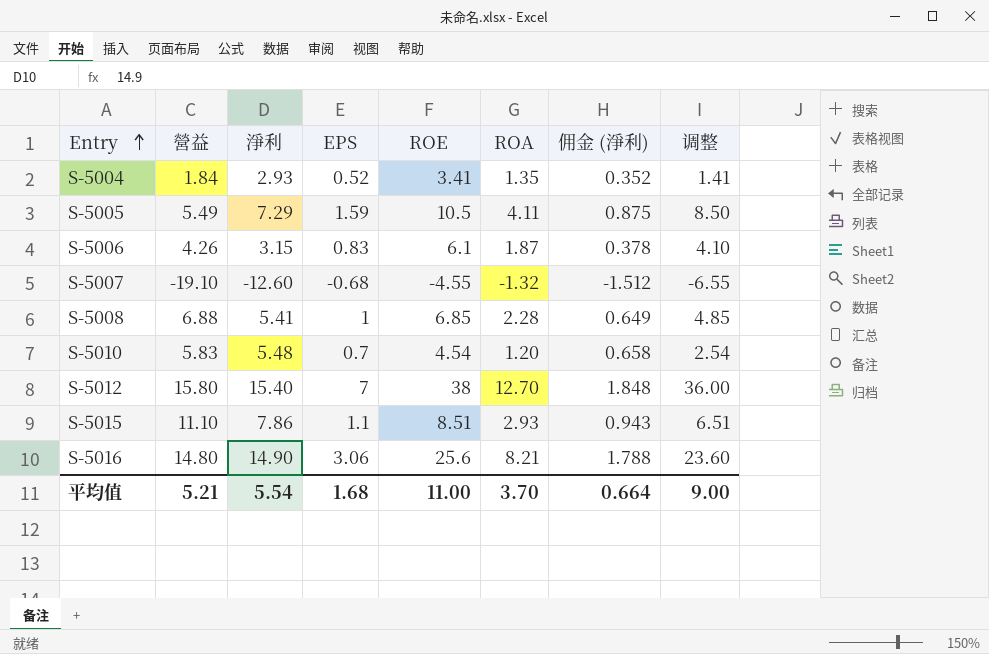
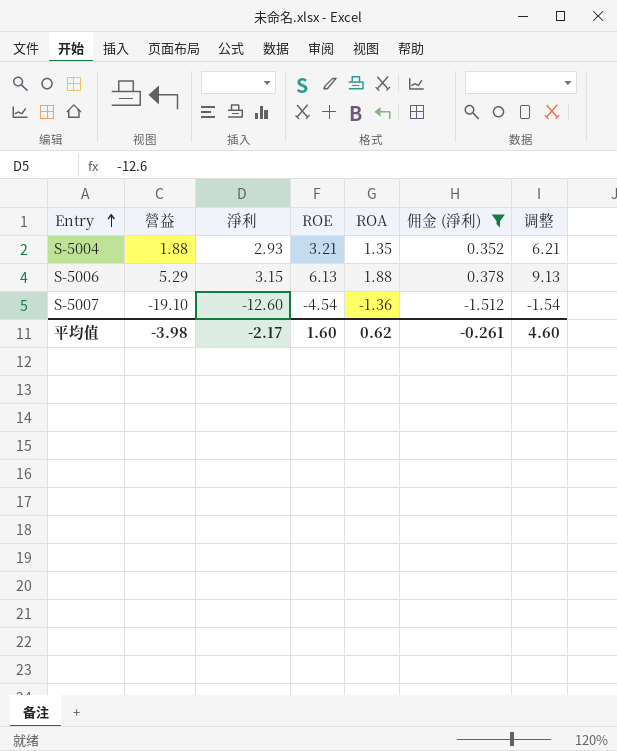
filter: none -> 佣金 (淨利) <= 0.378
column EPS | position: 4 -> none
column 调整 | formula: [ROE] - 2 -> [ROE] + 3
S-5004 | 營益: 1.84 -> 1.88
S-5004 | ROE: 3.41 -> 3.21
S-5006 | 營益: 4.26 -> 5.29
S-5006 | ROE: 6.1 -> 6.13
S-5006 | ROA: 1.87 -> 1.88
S-5007 | ROE: -4.55 -> -4.54
S-5007 | ROA: -1.32 -> -1.36
平均值 | 營益: 5.21 -> -3.98
平均值 | 淨利: 5.54 -> -2.17
平均值 | ROE: 11.00 -> 1.60
平均值 | ROA: 3.70 -> 0.62
平均值 | 佣金 (淨利): 0.664 -> -0.261
平均值 | 调整: 9.00 -> 4.60

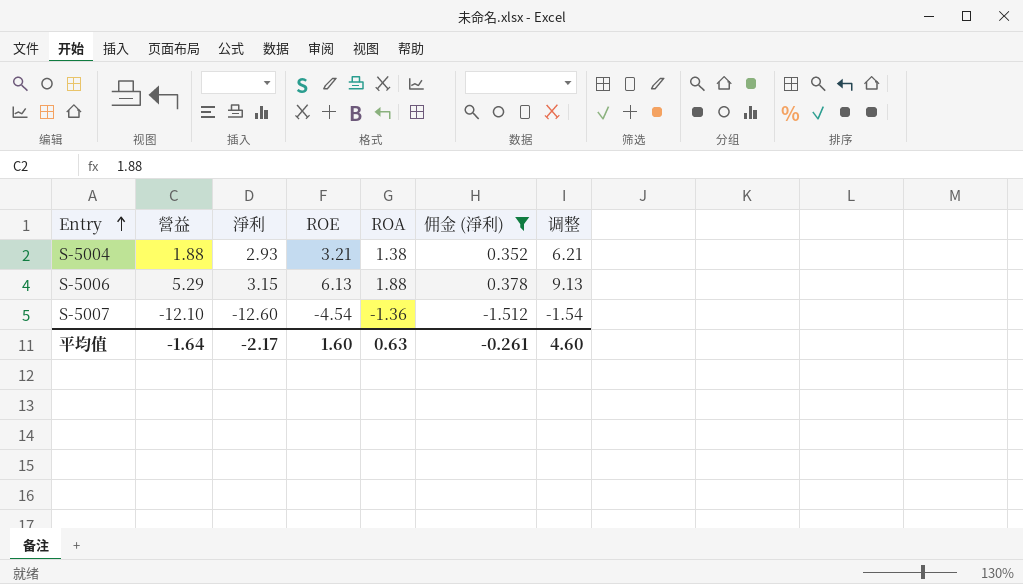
S-5004 | ROA: 1.35 -> 1.38
S-5007 | 營益: -19.10 -> -12.10
平均值 | 營益: -3.98 -> -1.64
平均值 | ROA: 0.62 -> 0.63

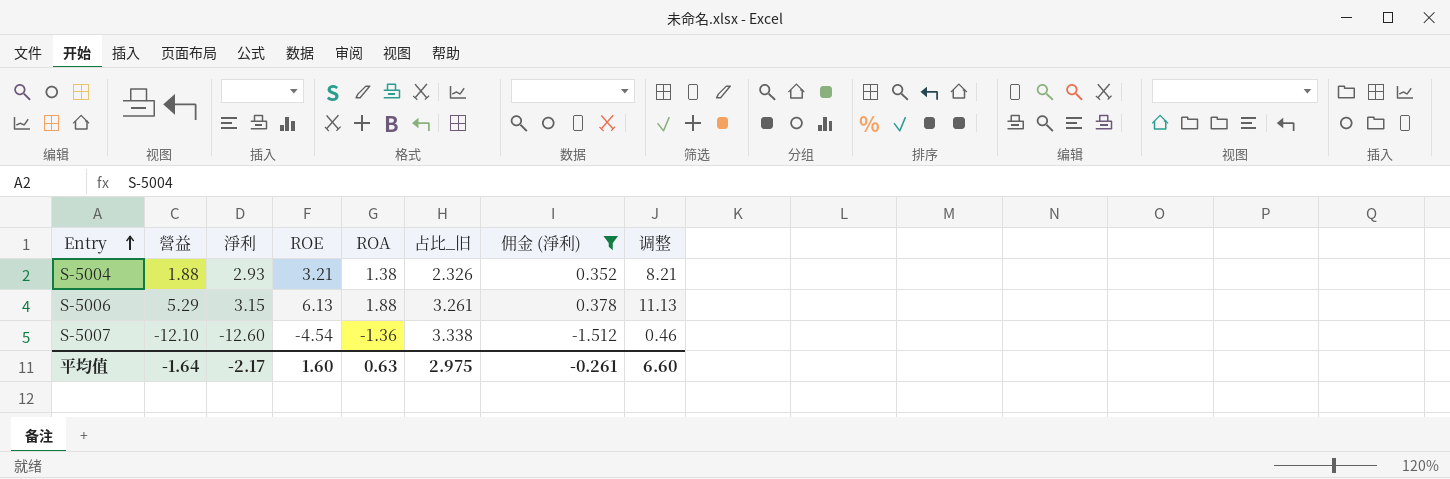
column 占比_旧 | formula: none -> [ROE] / [ROA]
column 调整 | formula: [ROE] + 3 -> [ROE] + 5
平均值 | 调整: 4.60 -> 6.60

